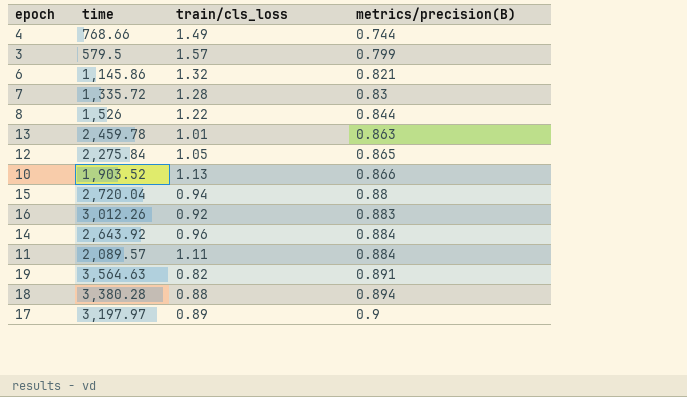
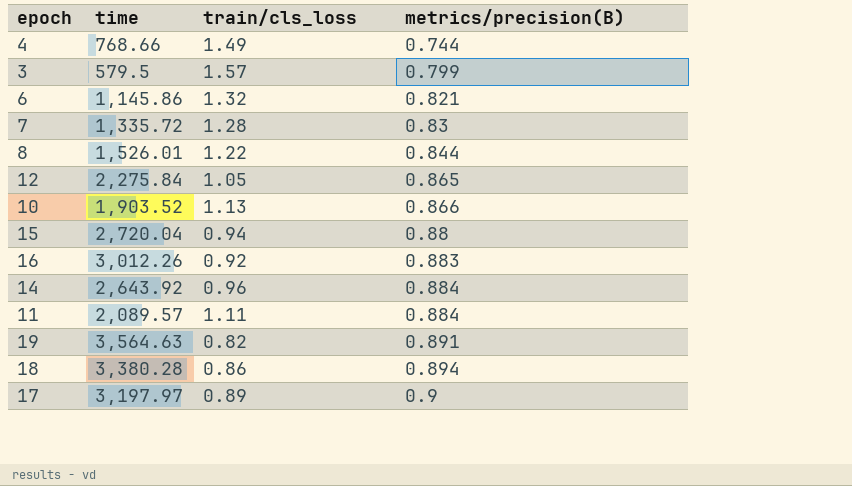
row 13: 2,459.78 | 1.01 | 0.863 -> none
8 | time: 1,526 -> 1,526.01
18 | train/cls_loss: 0.88 -> 0.86

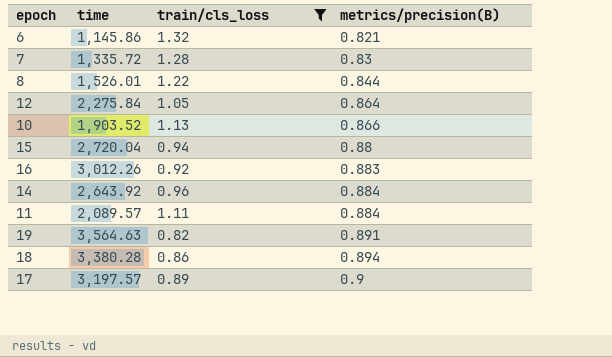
filter: none -> train/cls_loss <= 1.32
12 | metrics/precision(B): 0.865 -> 0.864
17 | time: 3,197.97 -> 3,197.57

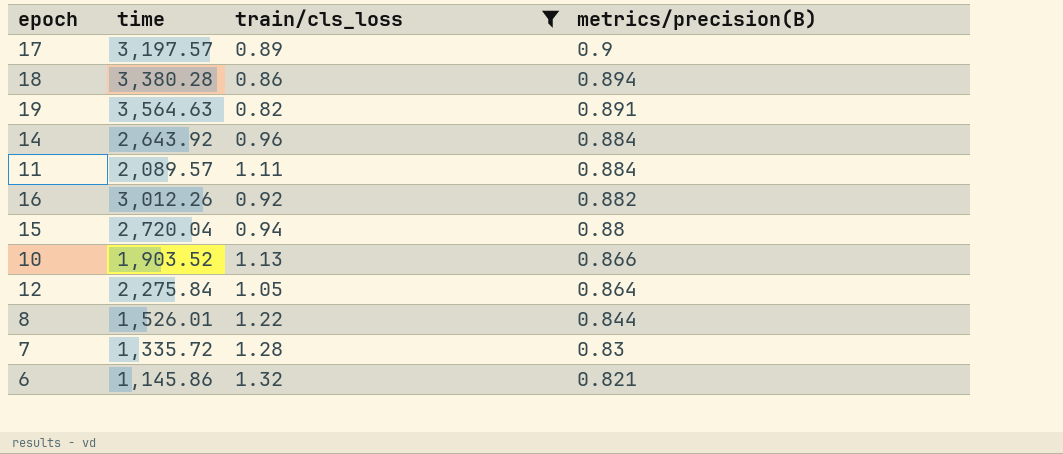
row order: metrics/precision(B) ascending -> metrics/precision(B) descending
16 | metrics/precision(B): 0.883 -> 0.882

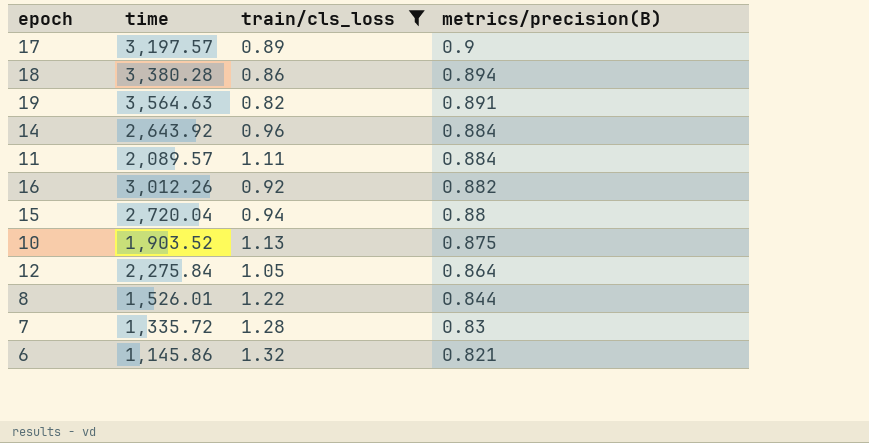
10 | metrics/precision(B): 0.866 -> 0.875

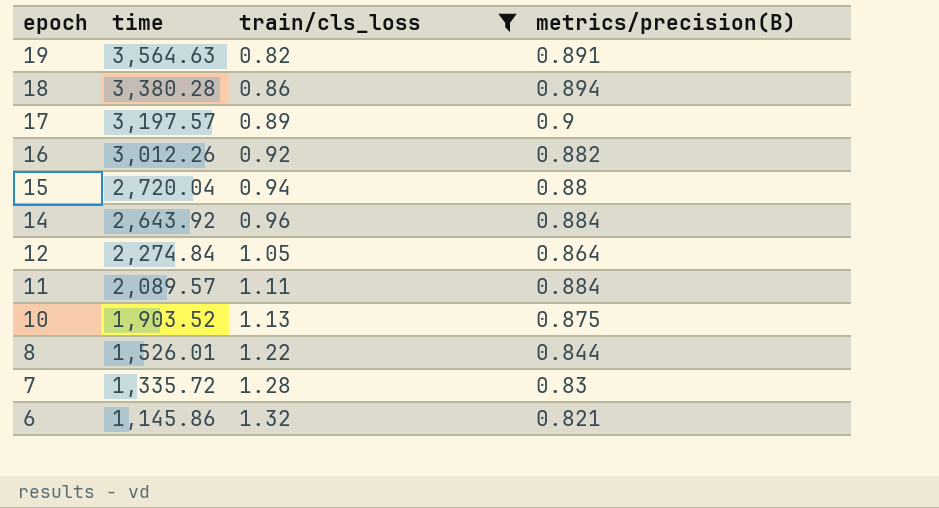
row order: metrics/precision(B) descending -> epoch descending
12 | time: 2,275.84 -> 2,274.84

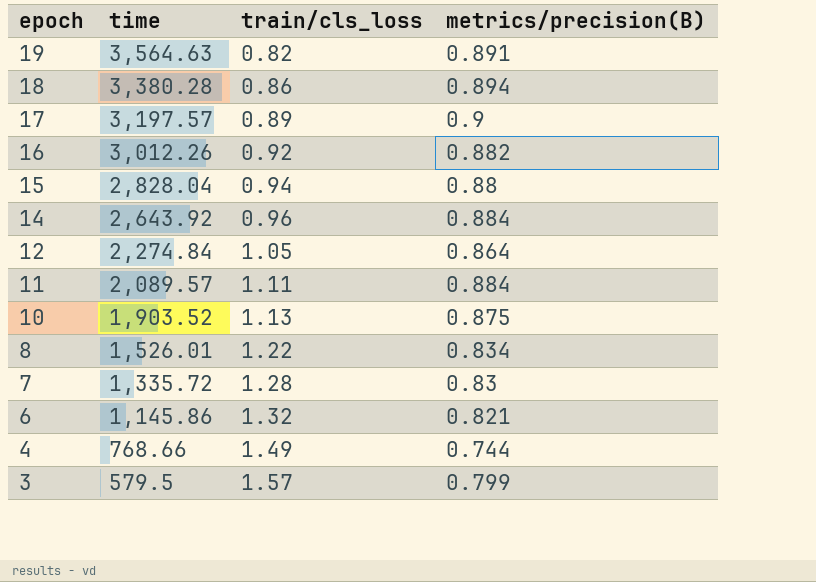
filter: train/cls_loss <= 1.32 -> none
15 | time: 2,720.04 -> 2,828.04
8 | metrics/precision(B): 0.844 -> 0.834

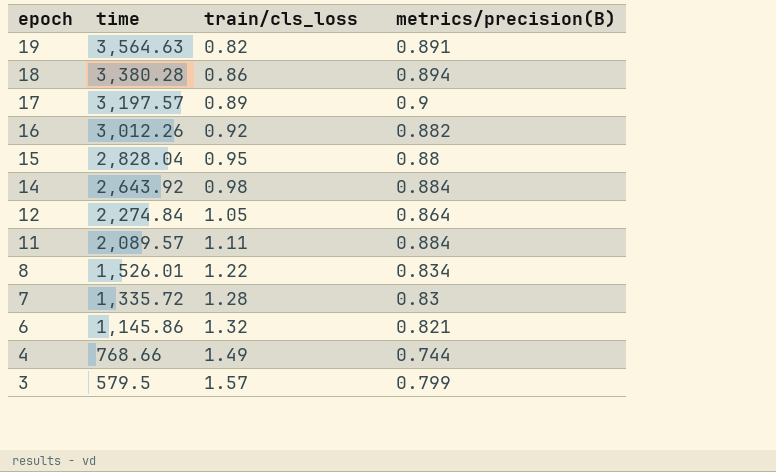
row 10: 1,903.52 | 1.13 | 0.875 -> none
15 | train/cls_loss: 0.94 -> 0.95
14 | train/cls_loss: 0.96 -> 0.98

